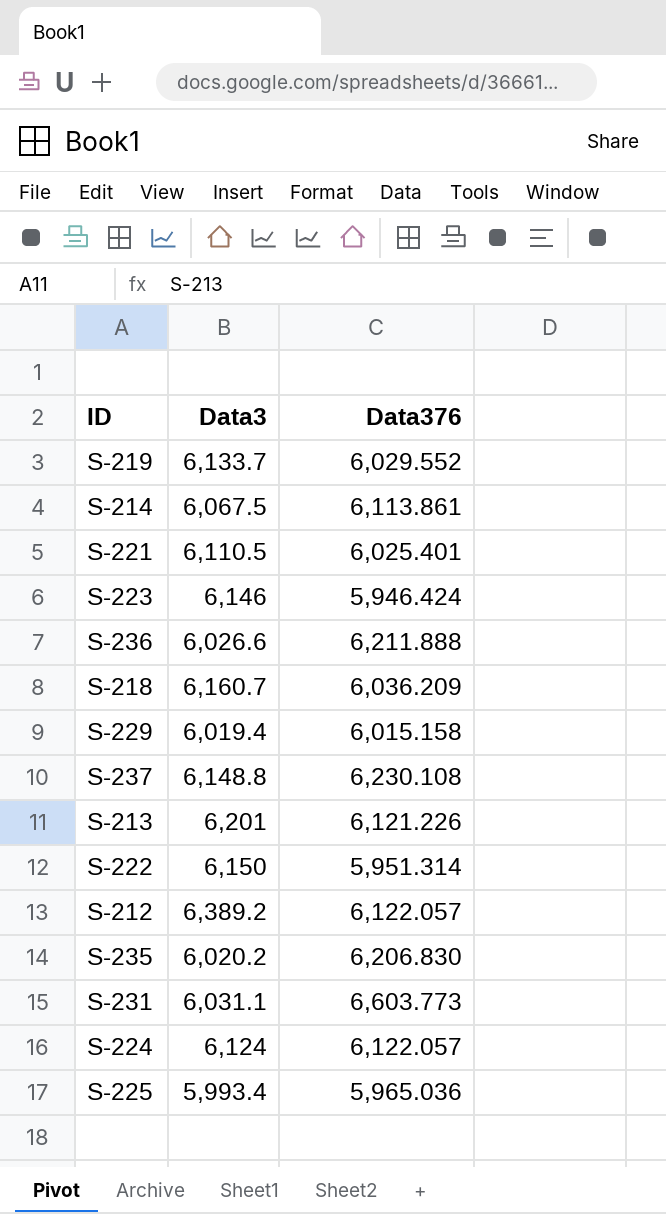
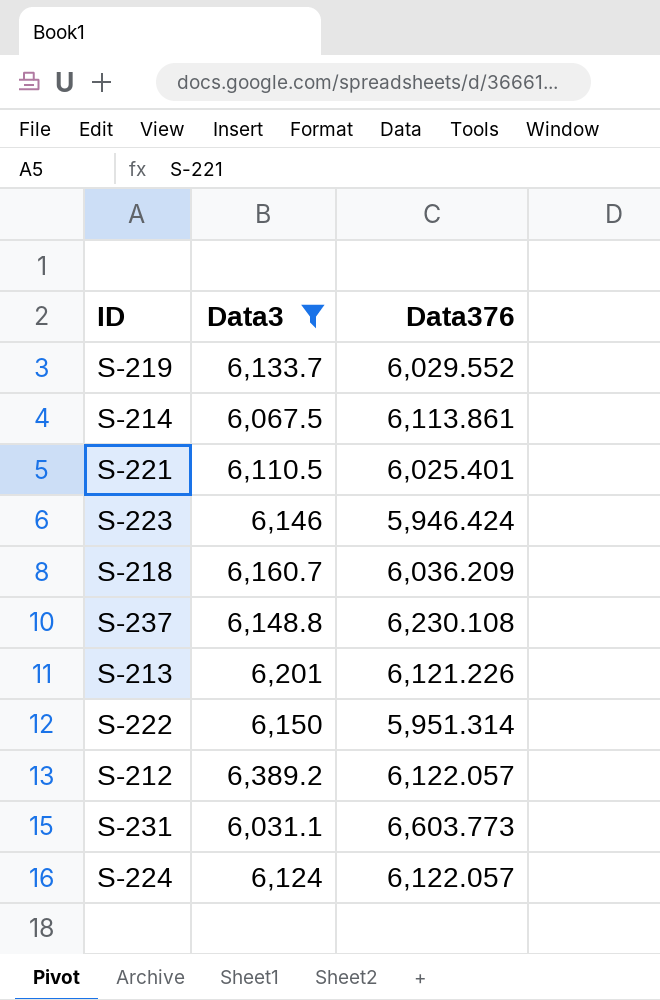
filter: none -> Data3 >= 6,031.1

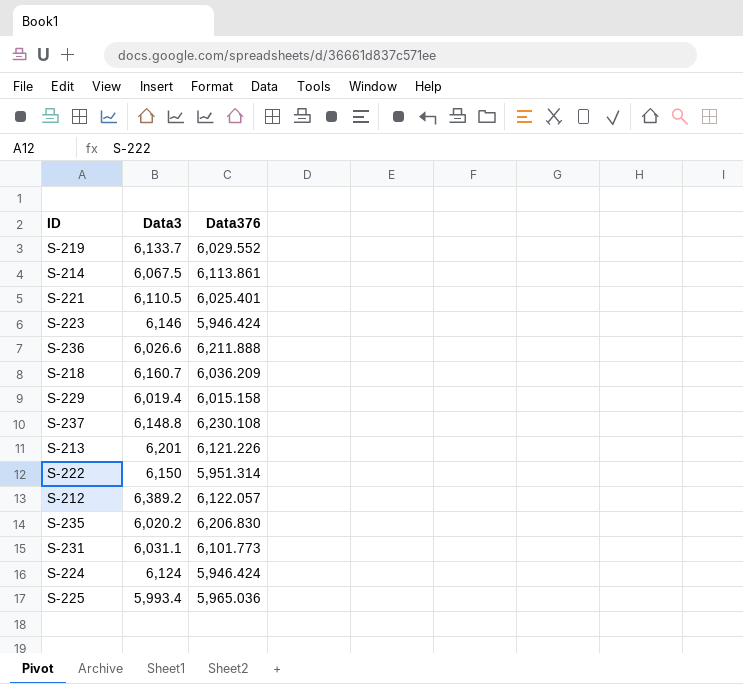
filter: Data3 >= 6,031.1 -> none
S-231 | Data376: 6,603.773 -> 6,101.773
S-224 | Data376: 6,122.057 -> 5,946.424

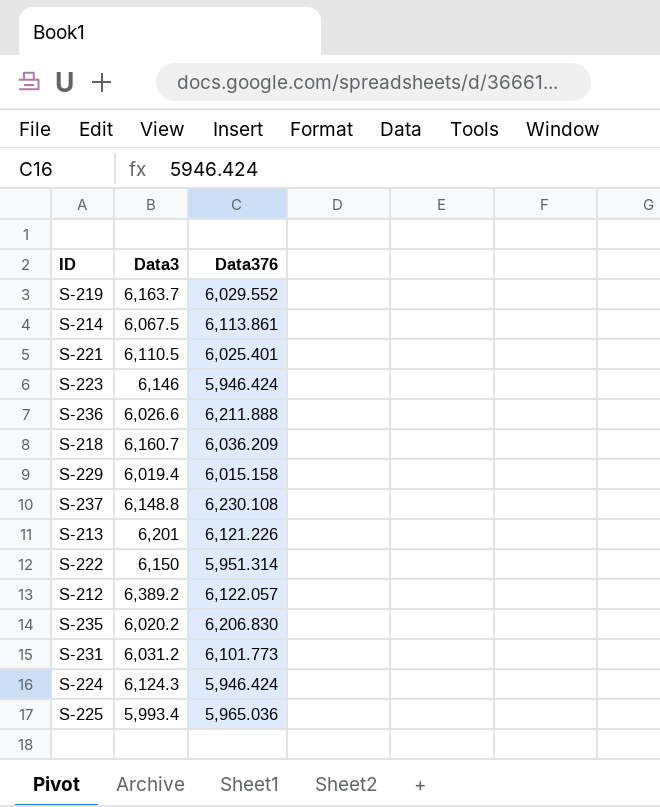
S-219 | Data3: 6,133.7 -> 6,163.7
S-231 | Data3: 6,031.1 -> 6,031.2
S-224 | Data3: 6,124 -> 6,124.3

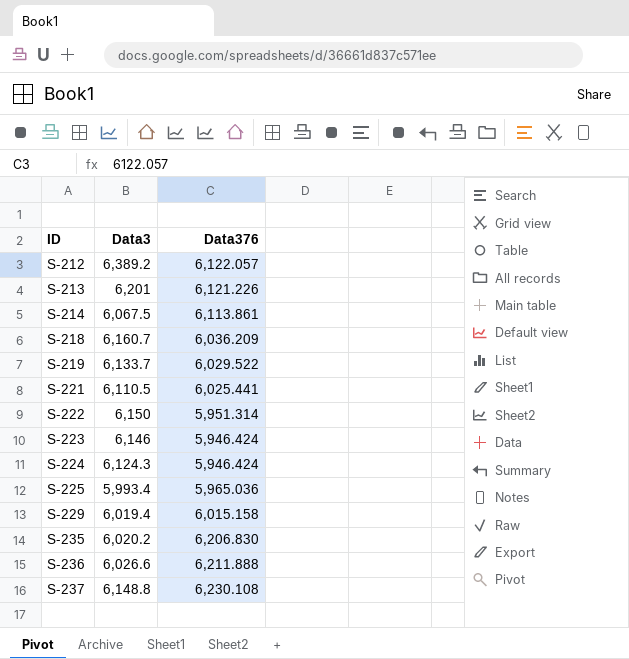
row order: none -> ID ascending
row S-231: 6,031.2 | 6,101.773 -> none
S-219 | Data3: 6,163.7 -> 6,133.7
S-219 | Data376: 6,029.552 -> 6,029.522
S-221 | Data376: 6,025.401 -> 6,025.441

